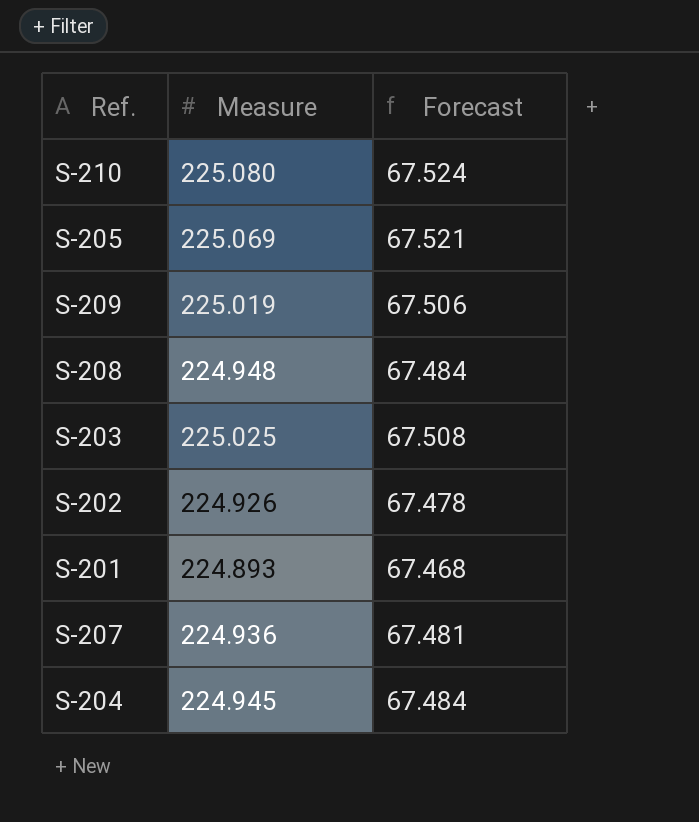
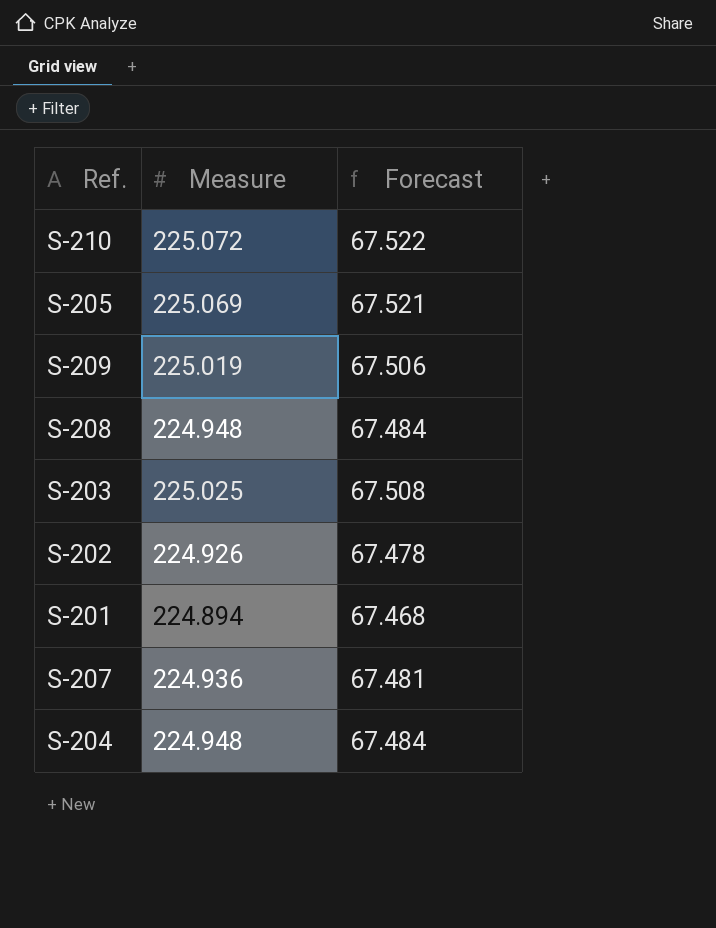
S-210 | Measure: 225.080 -> 225.072
S-210 | Forecast: 67.524 -> 67.522
S-201 | Measure: 224.893 -> 224.894
S-204 | Measure: 224.945 -> 224.948

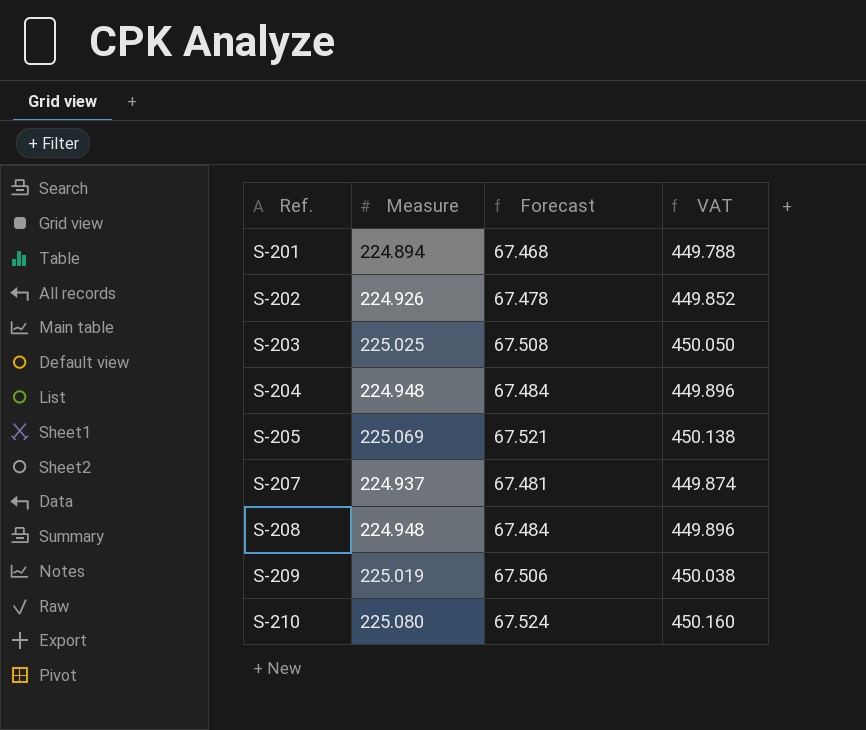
row order: none -> Ref. ascending
column VAT | formula: none -> [Measure] * 2
S-207 | Measure: 224.936 -> 224.937
S-210 | Measure: 225.072 -> 225.080
S-210 | Forecast: 67.522 -> 67.524

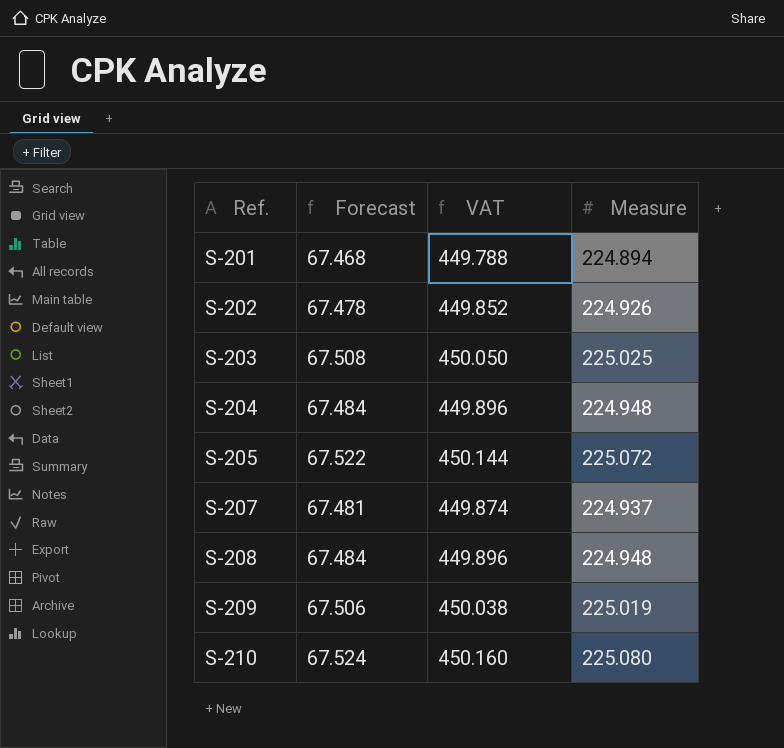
column Measure | position: 2 -> 4
S-205 | Forecast: 67.521 -> 67.522
S-205 | VAT: 450.138 -> 450.144
S-205 | Measure: 225.069 -> 225.072

